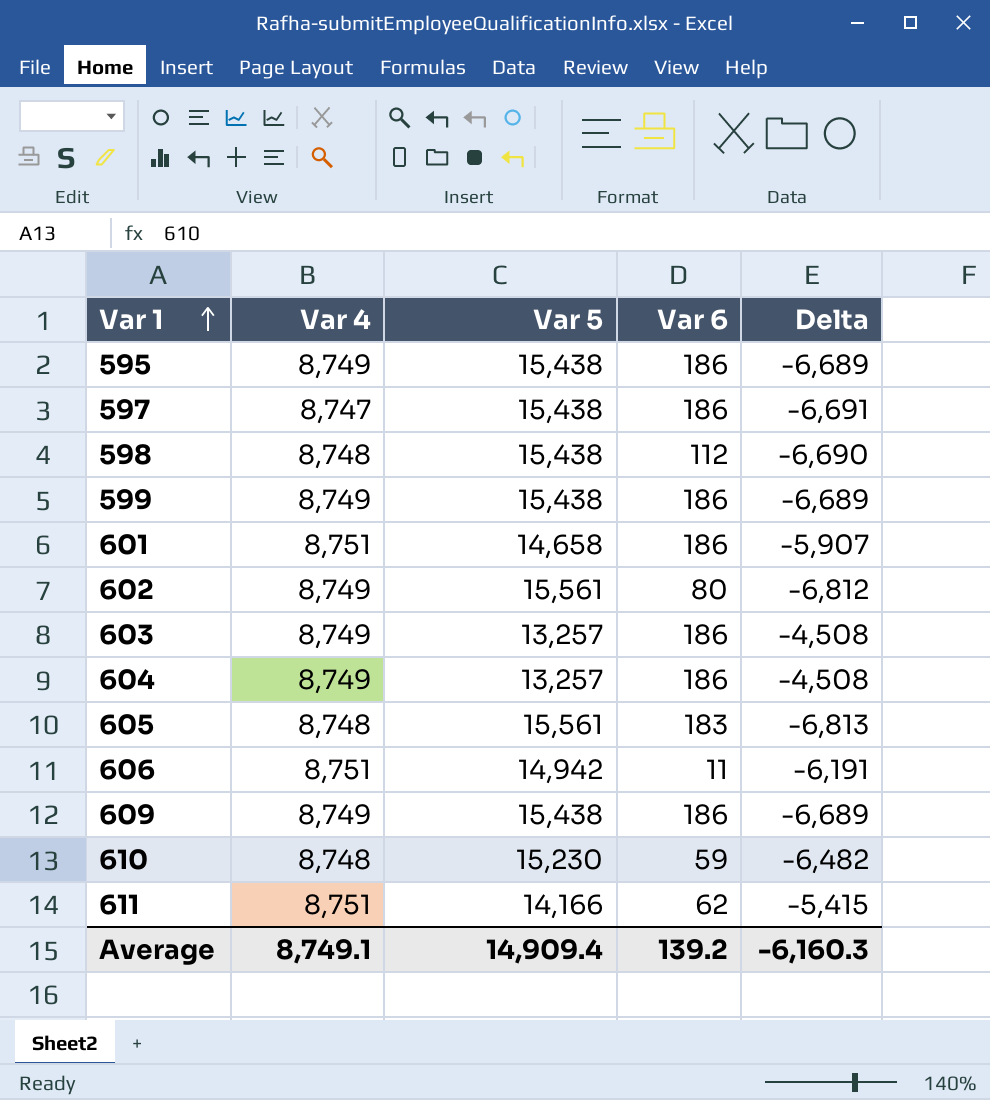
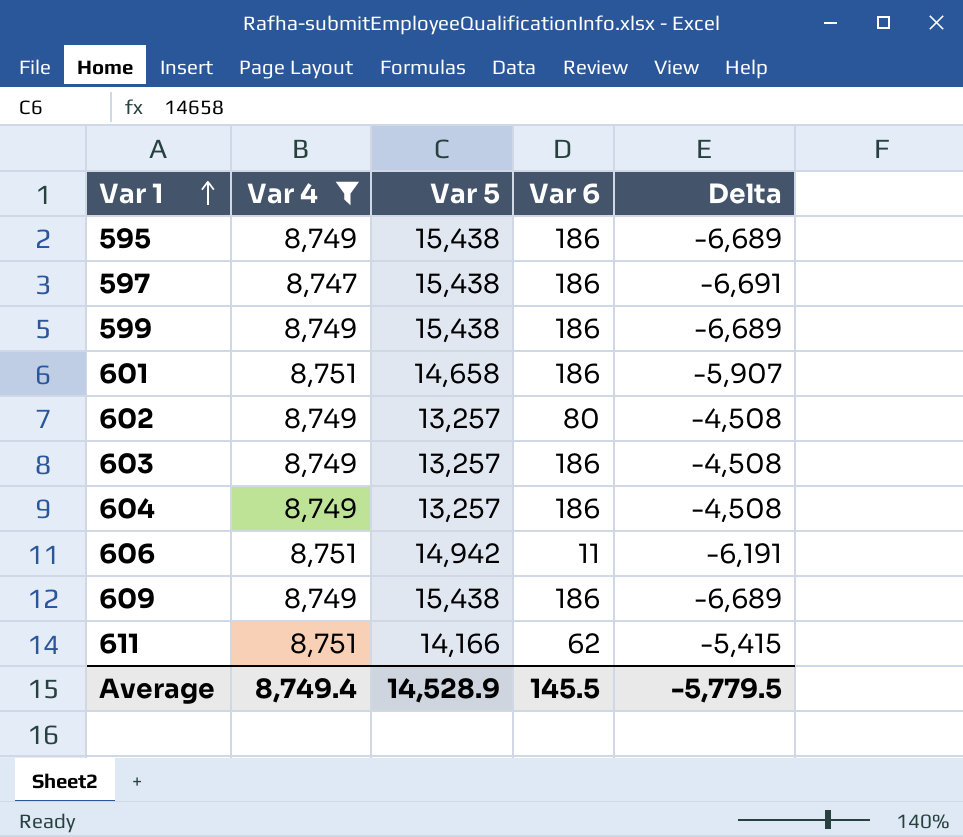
filter: none -> Var 4 != 8,748
602 | Var 5: 15,561 -> 13,257
602 | Delta: -6,812 -> -4,508
Average | Var 4: 8,749.1 -> 8,749.4
Average | Var 5: 14,909.4 -> 14,528.9
Average | Var 6: 139.2 -> 145.5
Average | Delta: -6,160.3 -> -5,779.5

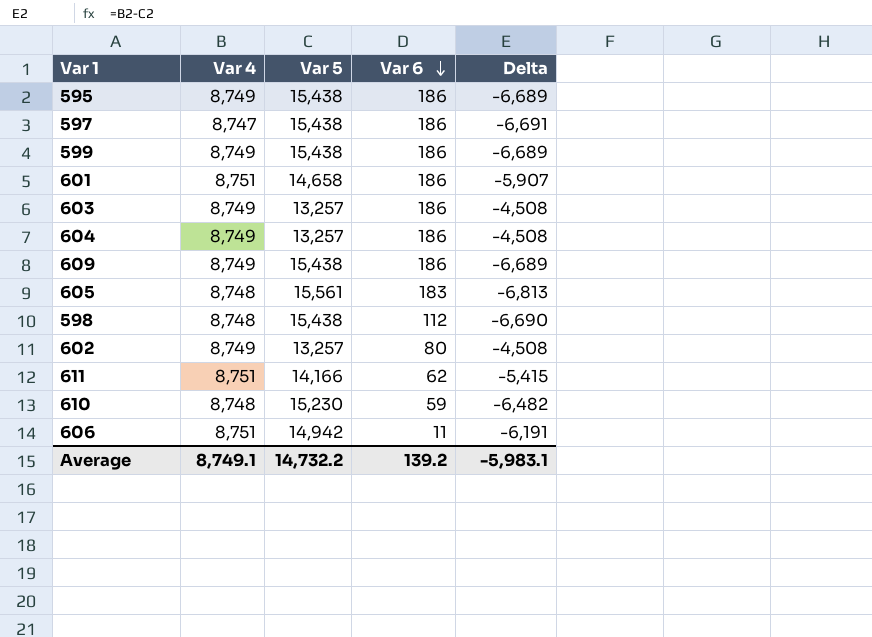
filter: Var 4 != 8,748 -> none
row order: Var 1 ascending -> Var 6 descending
Average | Var 4: 8,749.4 -> 8,749.1
Average | Var 5: 14,528.9 -> 14,732.2
Average | Var 6: 145.5 -> 139.2
Average | Delta: -5,779.5 -> -5,983.1

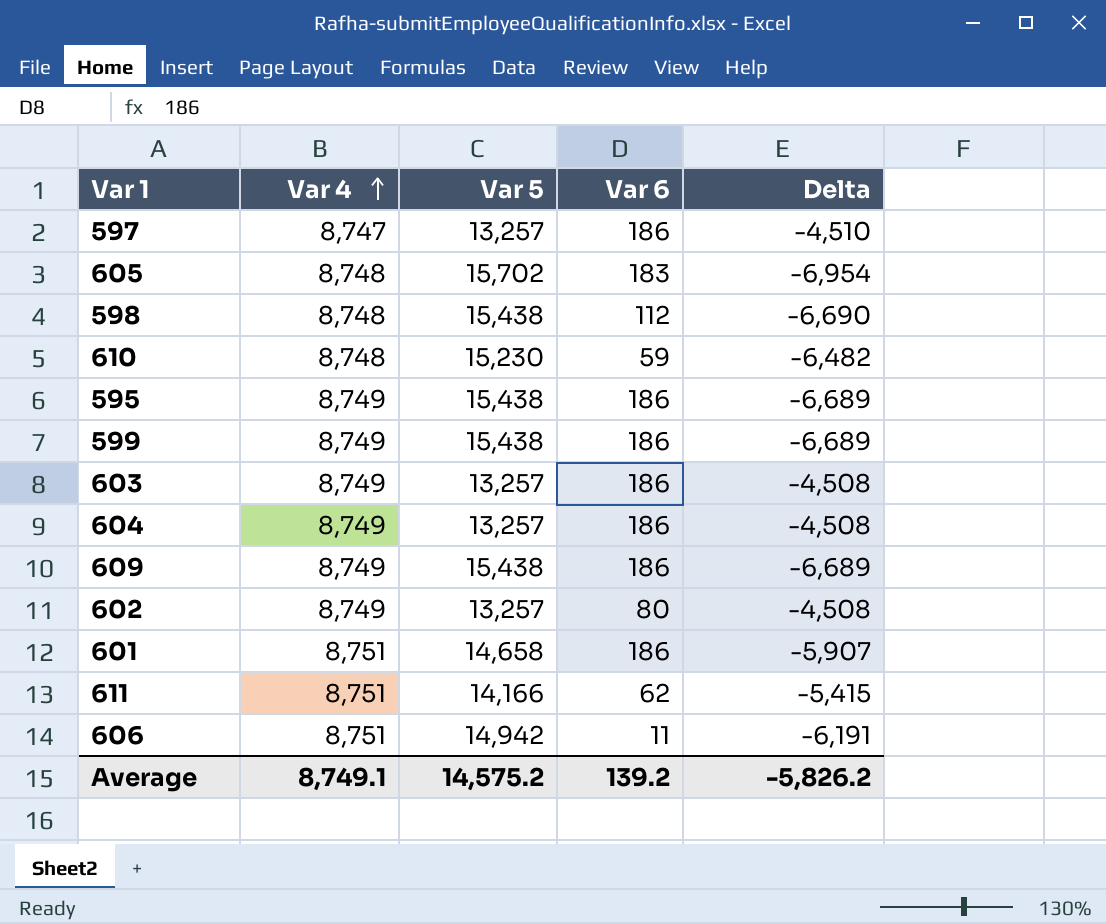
row order: Var 6 descending -> Var 4 ascending
597 | Var 5: 15,438 -> 13,257
597 | Delta: -6,691 -> -4,510
605 | Var 5: 15,561 -> 15,702
605 | Delta: -6,813 -> -6,954
Average | Var 5: 14,732.2 -> 14,575.2
Average | Delta: -5,983.1 -> -5,826.2

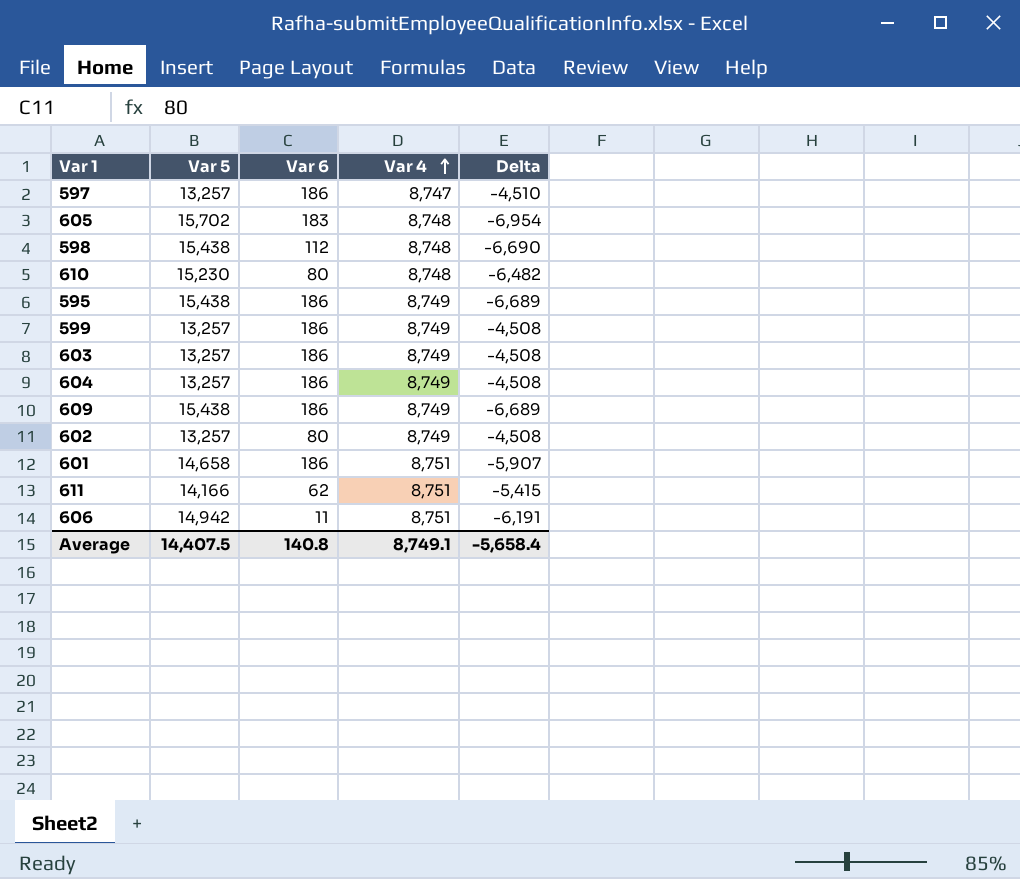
column Var 4 | position: 2 -> 4
610 | Var 6: 59 -> 80
599 | Var 5: 15,438 -> 13,257
599 | Delta: -6,689 -> -4,508
Average | Var 5: 14,575.2 -> 14,407.5
Average | Var 6: 139.2 -> 140.8
Average | Delta: -5,826.2 -> -5,658.4

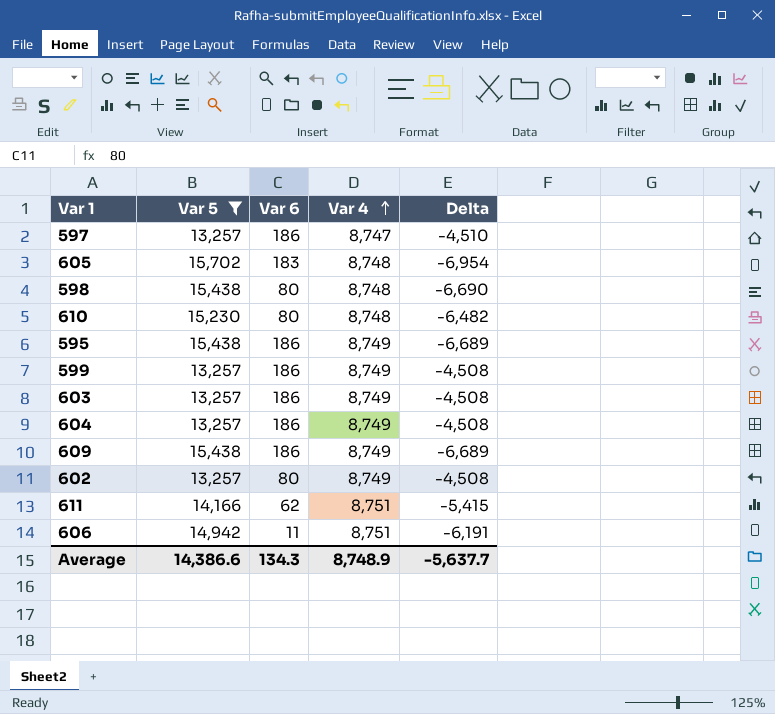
filter: none -> Var 5 != 14,658
598 | Var 6: 112 -> 80
Average | Var 5: 14,407.5 -> 14,386.6
Average | Var 6: 140.8 -> 134.3
Average | Var 4: 8,749.1 -> 8,748.9
Average | Delta: -5,658.4 -> -5,637.7

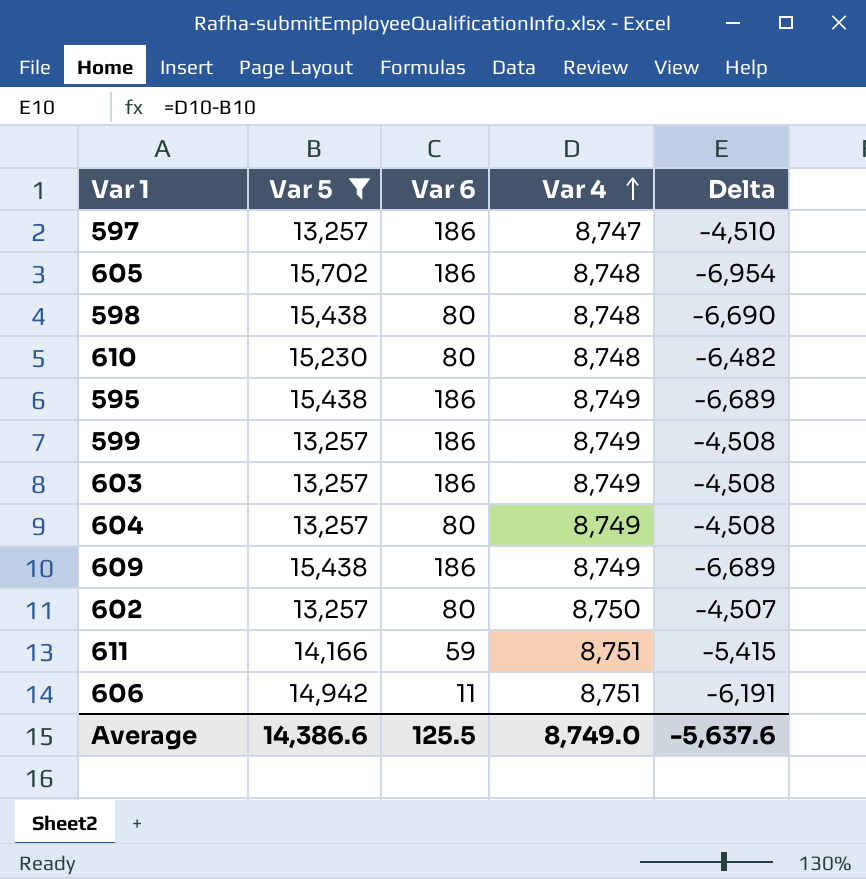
605 | Var 6: 183 -> 186
604 | Var 6: 186 -> 80
602 | Var 4: 8,749 -> 8,750
602 | Delta: -4,508 -> -4,507
611 | Var 6: 62 -> 59
Average | Var 6: 134.3 -> 125.5
Average | Var 4: 8,748.9 -> 8,749.0
Average | Delta: -5,637.7 -> -5,637.6

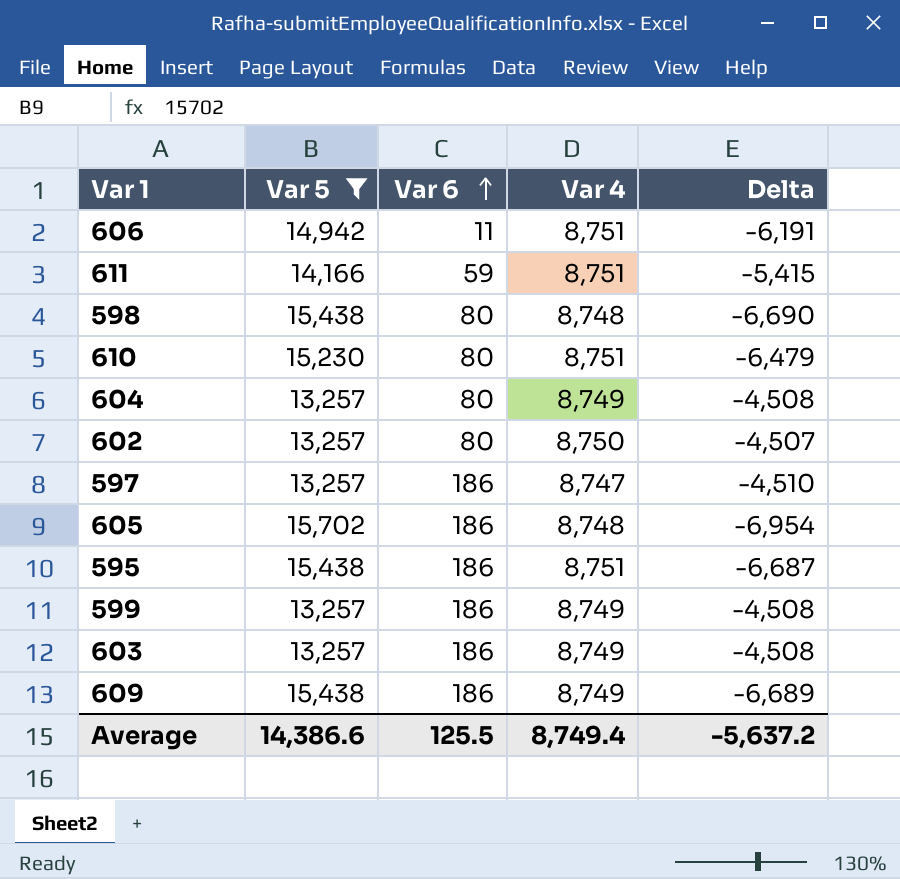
row order: Var 4 ascending -> Var 6 ascending
610 | Var 4: 8,748 -> 8,751
610 | Delta: -6,482 -> -6,479
595 | Var 4: 8,749 -> 8,751
595 | Delta: -6,689 -> -6,687
Average | Var 4: 8,749.0 -> 8,749.4
Average | Delta: -5,637.6 -> -5,637.2

